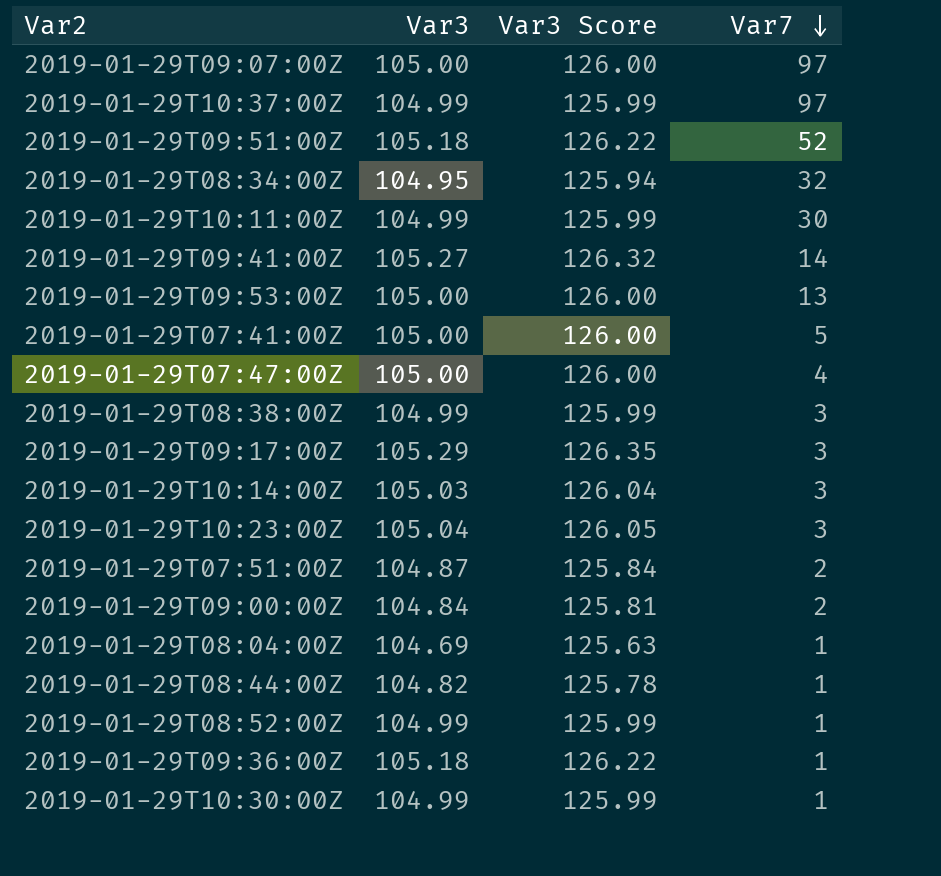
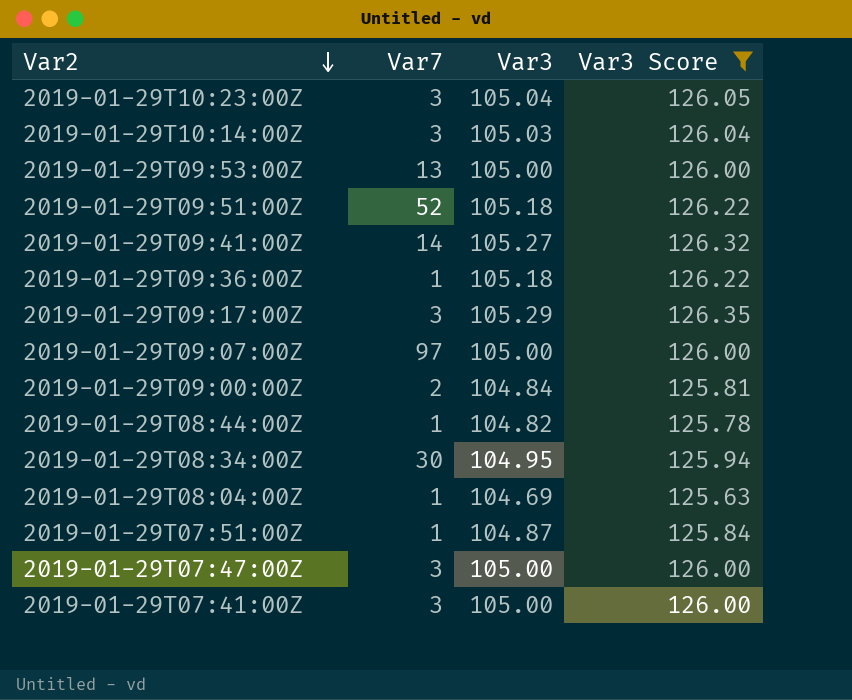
filter: none -> Var3 Score != 125.99
row order: Var7 descending -> Var2 descending
column Var7 | position: 4 -> 2
2019-01-29T08:34:00Z | Var7: 32 -> 30
2019-01-29T07:51:00Z | Var7: 2 -> 1
2019-01-29T07:47:00Z | Var7: 4 -> 3
2019-01-29T07:41:00Z | Var7: 5 -> 3

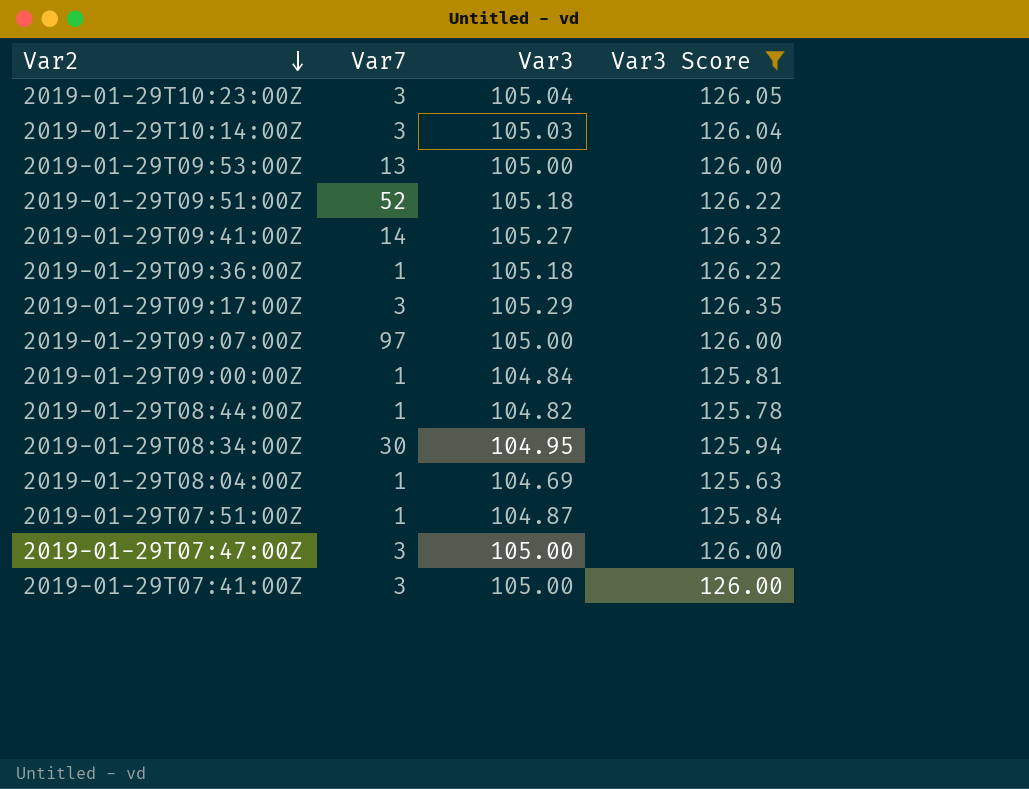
2019-01-29T09:00:00Z | Var7: 2 -> 1

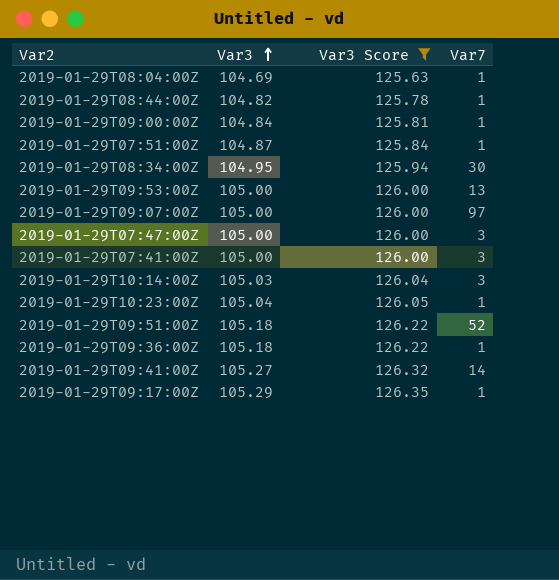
row order: Var2 descending -> Var3 ascending
column Var7 | position: 2 -> 4
2019-01-29T10:23:00Z | Var7: 3 -> 1
2019-01-29T09:17:00Z | Var7: 3 -> 1

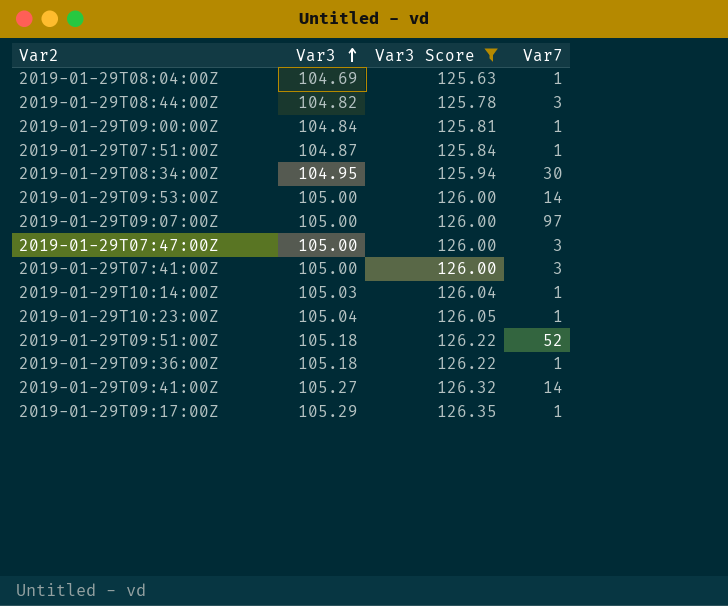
2019-01-29T08:44:00Z | Var7: 1 -> 3
2019-01-29T09:53:00Z | Var7: 13 -> 14
2019-01-29T10:14:00Z | Var7: 3 -> 1

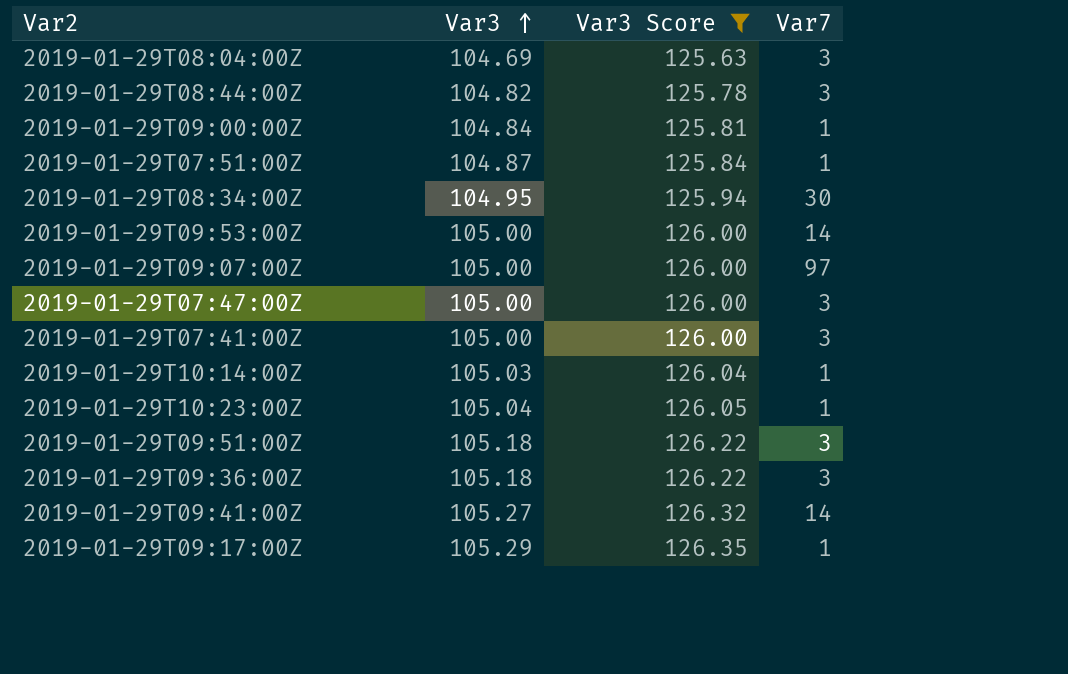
2019-01-29T08:04:00Z | Var7: 1 -> 3
2019-01-29T09:51:00Z | Var7: 52 -> 3
2019-01-29T09:36:00Z | Var7: 1 -> 3

